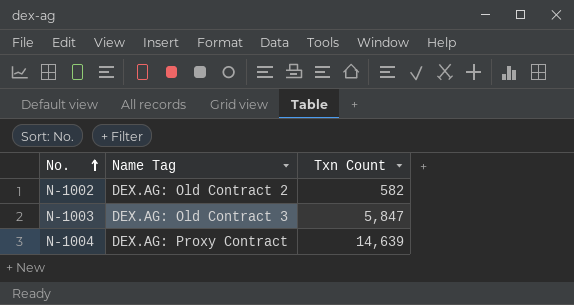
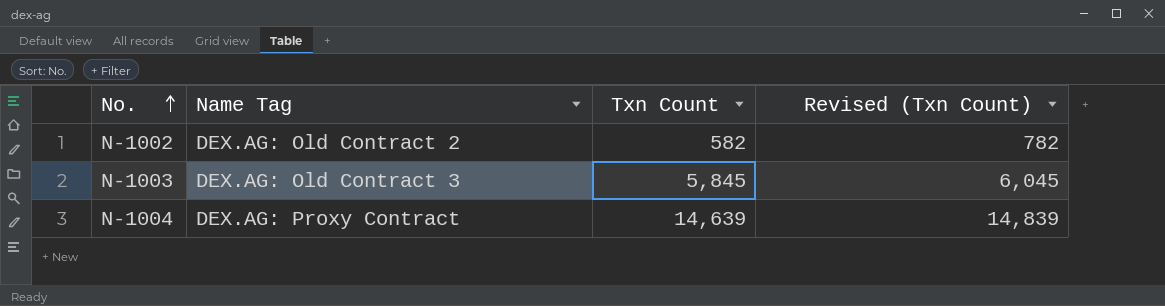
column Revised (Txn Count) | formula: none -> [Txn Count] + 200
N-1003 | Txn Count: 5,847 -> 5,845

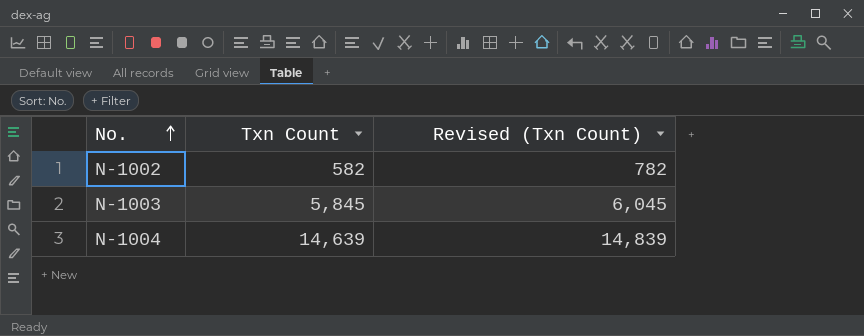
column Name Tag | position: 2 -> none

